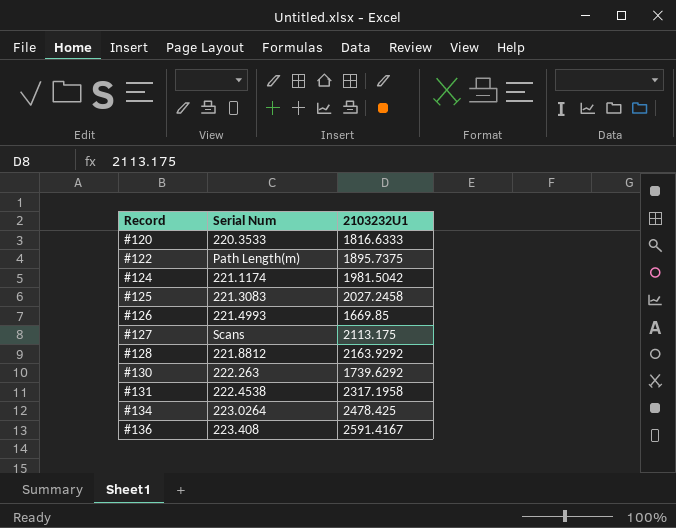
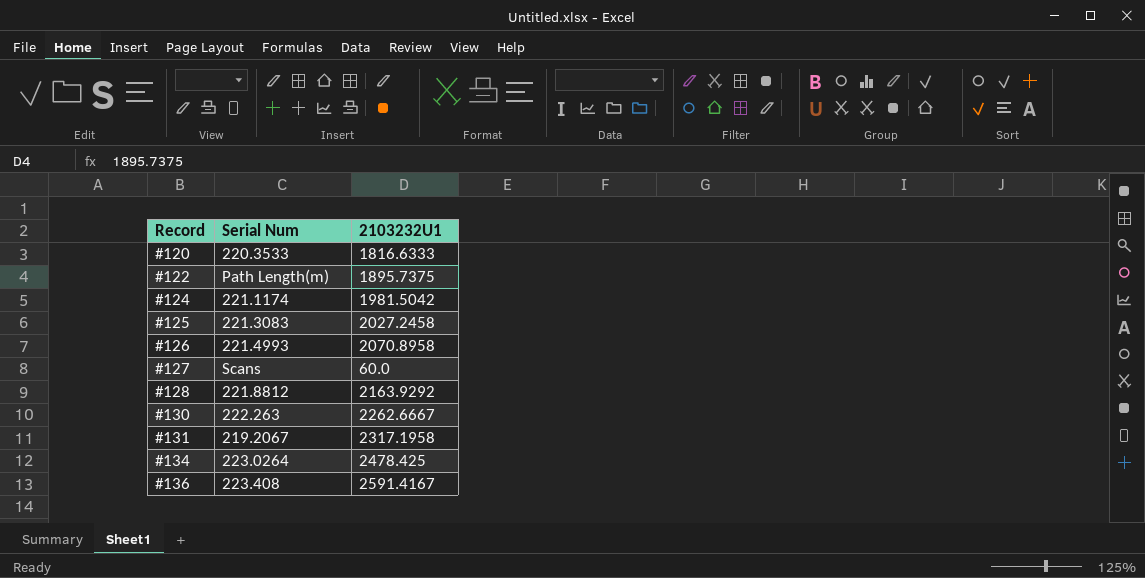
#126 | 2103232U1: 1669.85 -> 2070.8958
#127 | 2103232U1: 2113.175 -> 60.0
#130 | 2103232U1: 1739.6292 -> 2262.6667
#131 | Serial Num: 222.4538 -> 219.2067

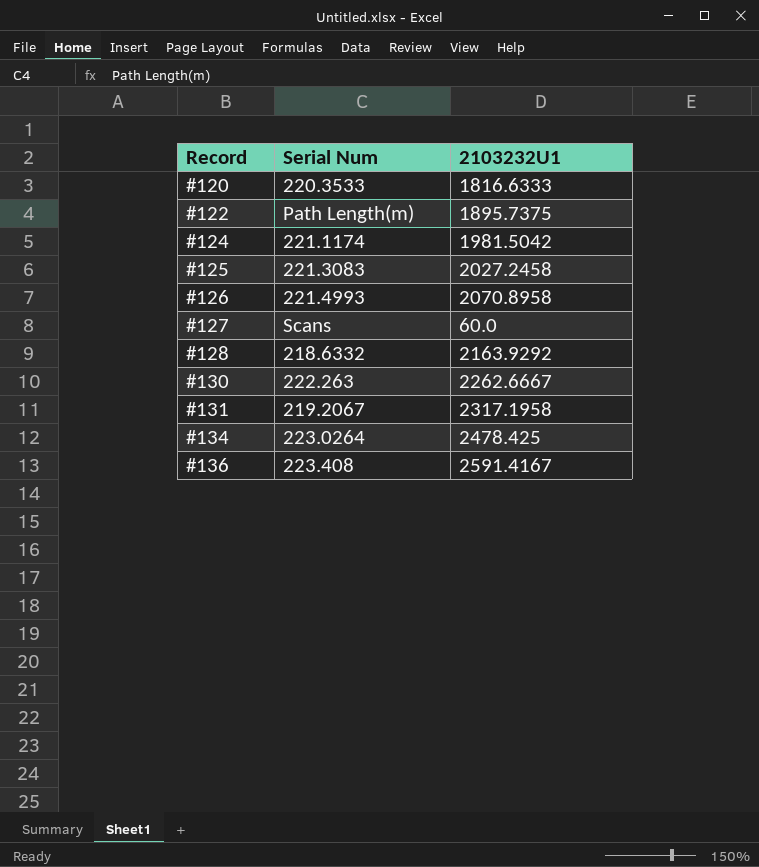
#128 | Serial Num: 221.8812 -> 218.6332

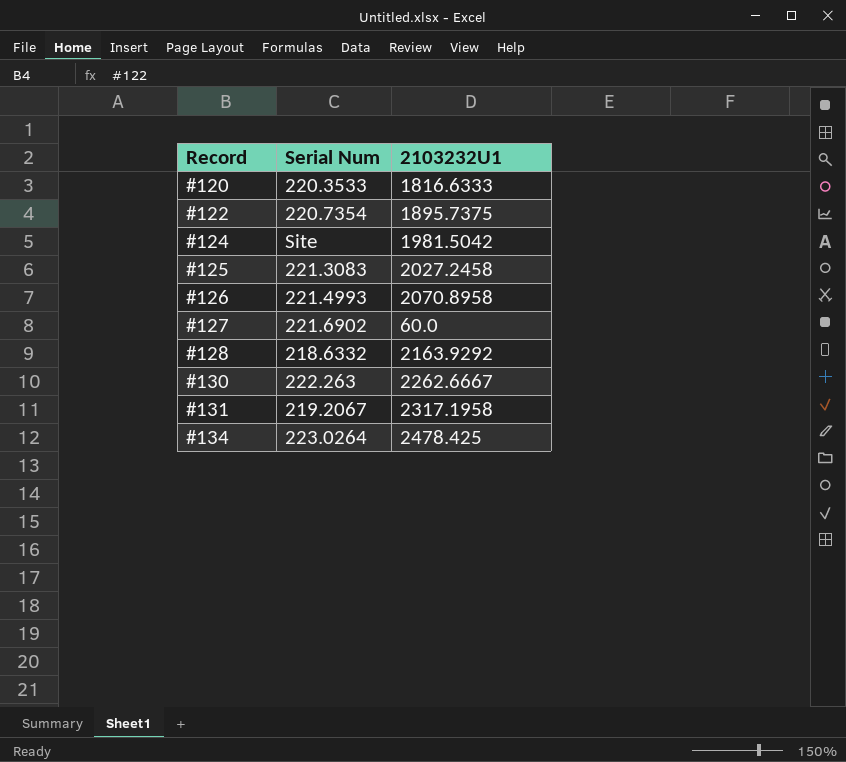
row #136: 223.408 | 2591.4167 -> none
#122 | Serial Num: Path Length(m) -> 220.7354
#124 | Serial Num: 221.1174 -> Site
#127 | Serial Num: Scans -> 221.6902

